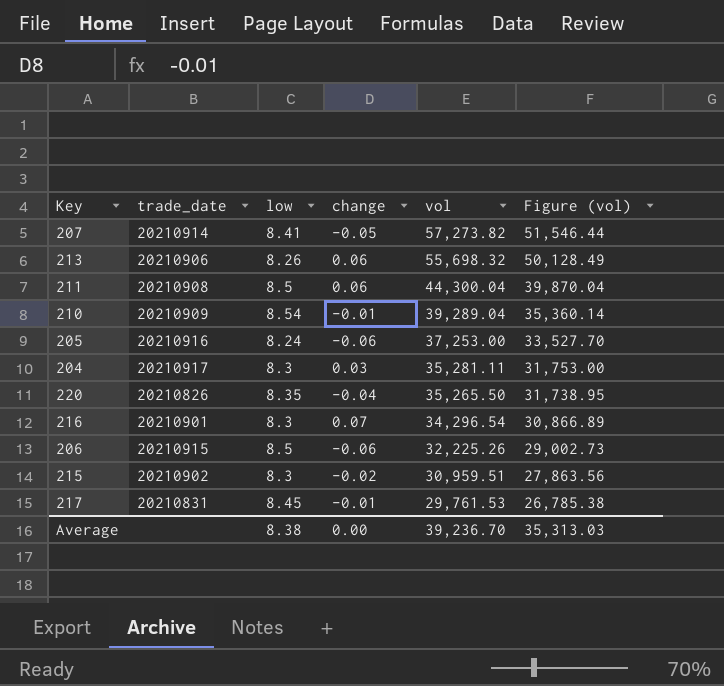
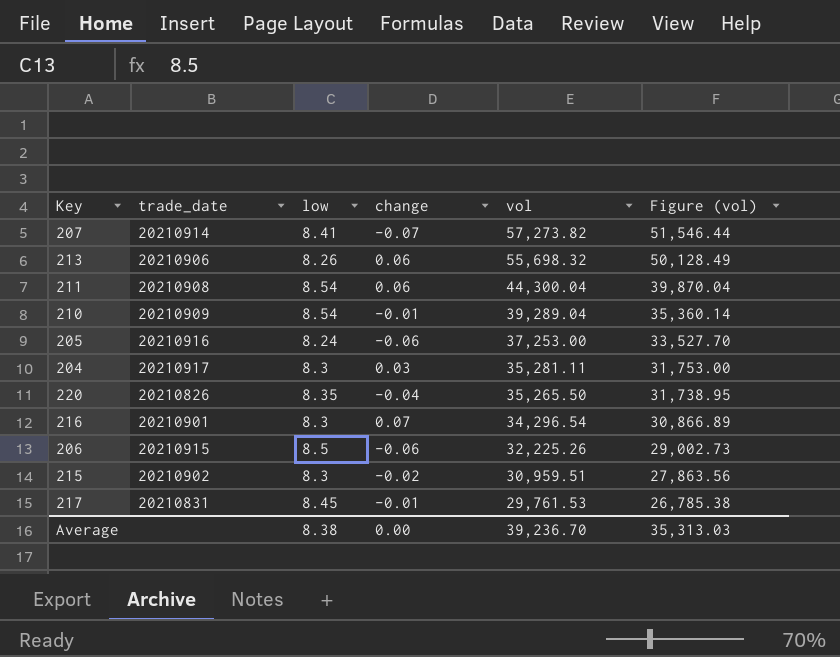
207 | change: -0.05 -> -0.07
211 | low: 8.5 -> 8.54

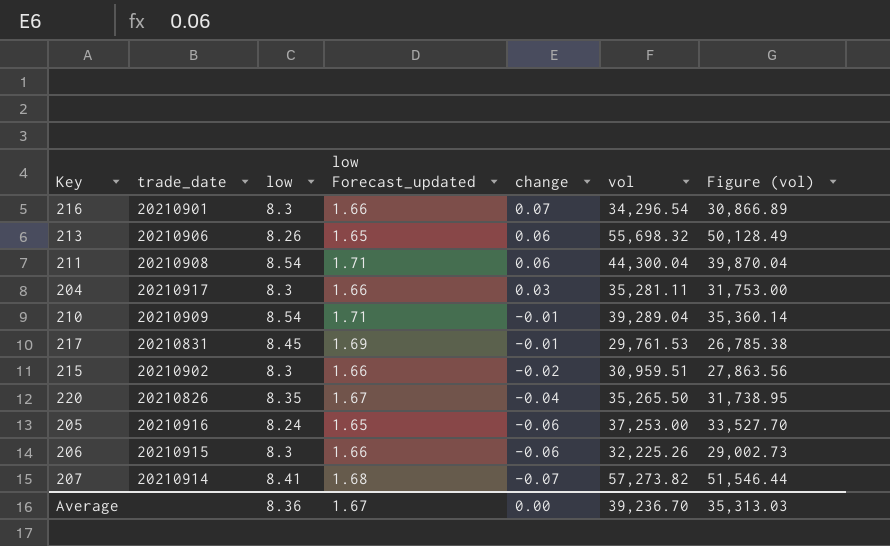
row order: vol descending -> change descending
column low Forecast_updated | formula: none -> [low] * 0.2
206 | low: 8.5 -> 8.3
Average | low: 8.38 -> 8.36

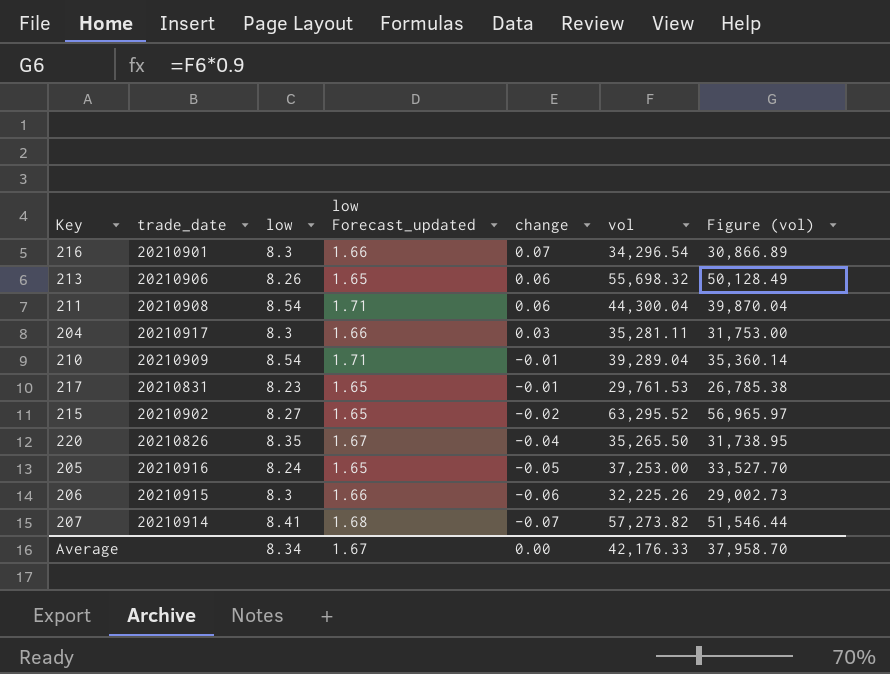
217 | low: 8.45 -> 8.23
217 | low Forecast_updated: 1.69 -> 1.65
215 | low: 8.3 -> 8.27
215 | low Forecast_updated: 1.66 -> 1.65
215 | vol: 30,959.51 -> 63,295.52
215 | Figure (vol): 27,863.56 -> 56,965.97
205 | change: -0.06 -> -0.05
Average | low: 8.36 -> 8.34
Average | vol: 39,236.70 -> 42,176.33
Average | Figure (vol): 35,313.03 -> 37,958.70

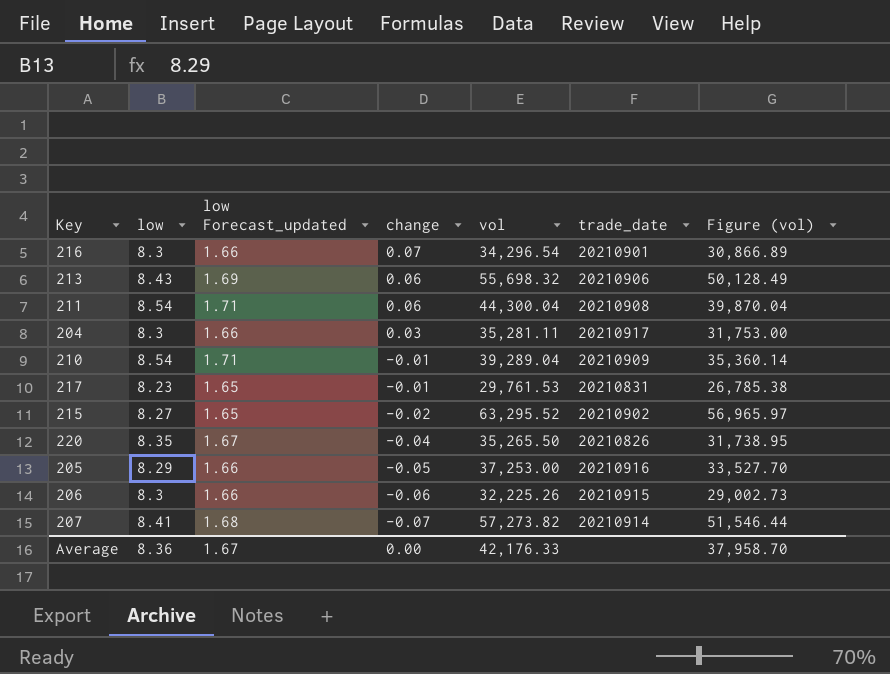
column trade_date | position: 2 -> 6
213 | low: 8.26 -> 8.43
213 | low Forecast_updated: 1.65 -> 1.69
205 | low: 8.24 -> 8.29
205 | low Forecast_updated: 1.65 -> 1.66
Average | low: 8.34 -> 8.36

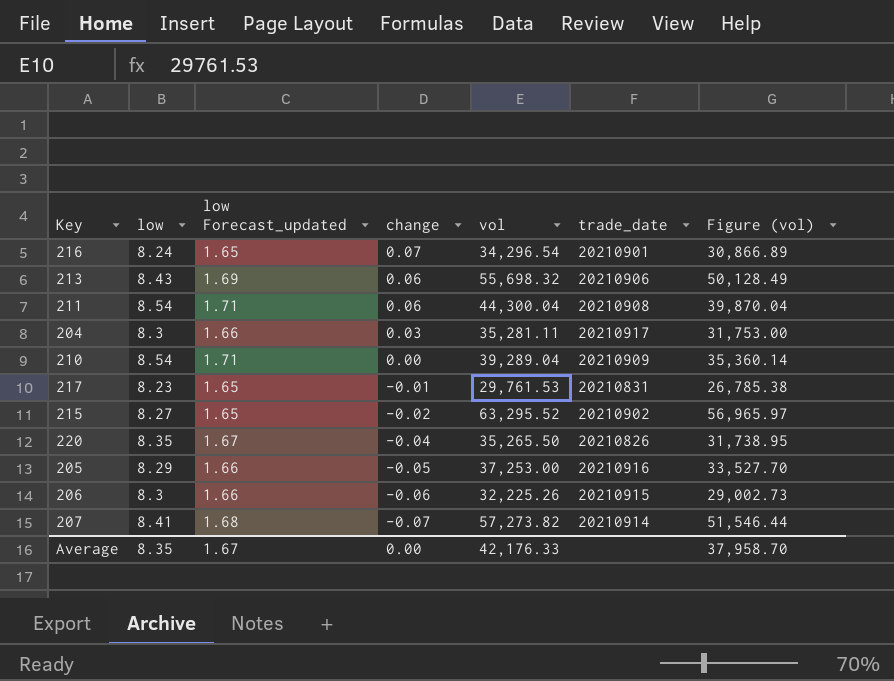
216 | low: 8.3 -> 8.24
216 | low Forecast_updated: 1.66 -> 1.65
210 | change: -0.01 -> 0.00
Average | low: 8.36 -> 8.35

